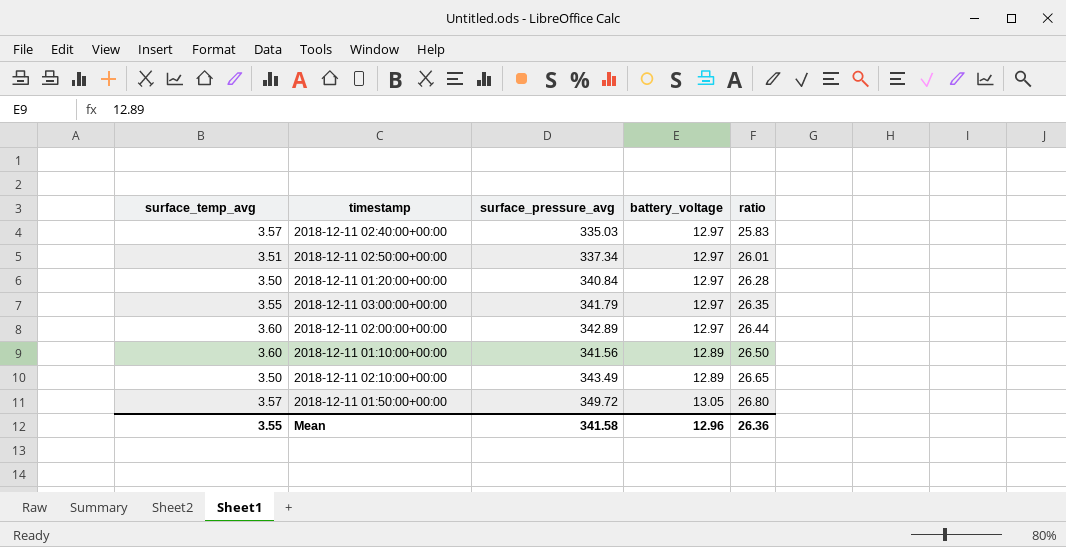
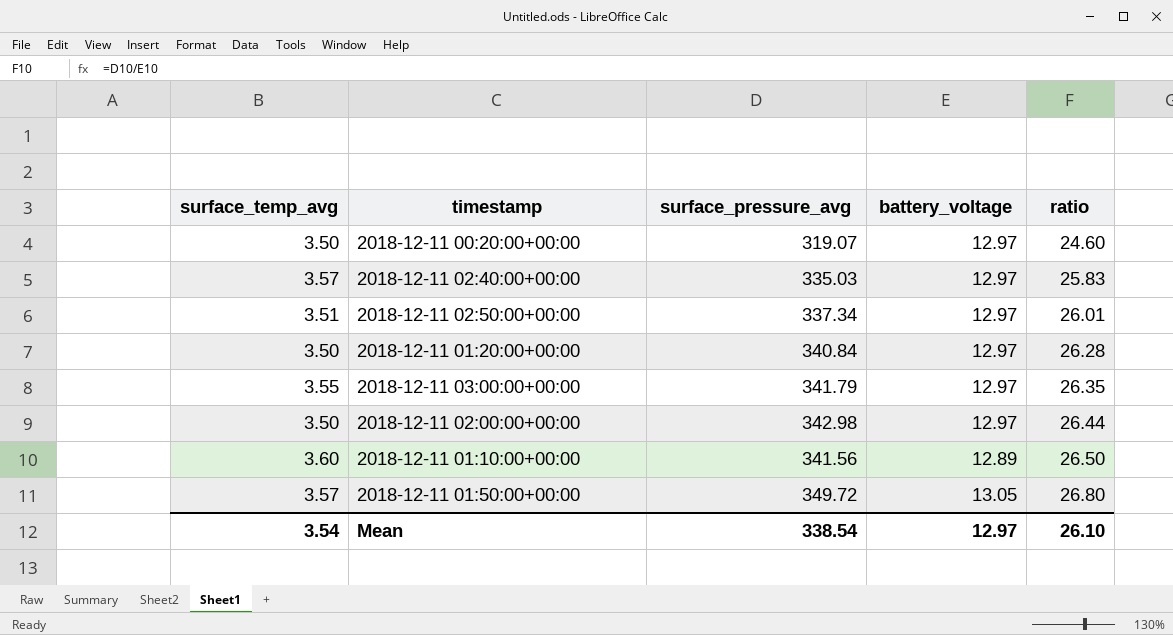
row 2018-12-11 02:10:00+00:00: 3.50 | 343.49 | 12.89 | 26.65 -> none
row 2018-12-11 00:20:00+00:00: none -> 3.50 | 319.07 | 12.97 | 24.60
2018-12-11 02:00:00+00:00 | surface_temp_avg: 3.60 -> 3.50
2018-12-11 02:00:00+00:00 | surface_pressure_avg: 342.89 -> 342.98
Mean | surface_temp_avg: 3.55 -> 3.54
Mean | surface_pressure_avg: 341.58 -> 338.54
Mean | battery_voltage: 12.96 -> 12.97
Mean | ratio: 26.36 -> 26.10

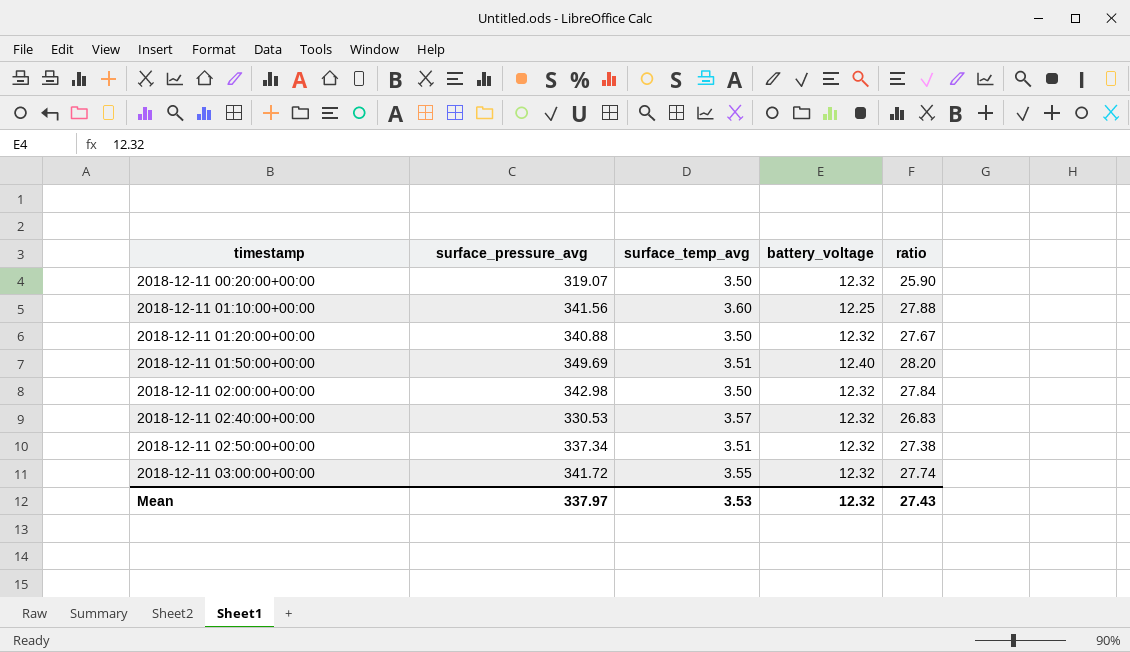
row order: ratio ascending -> timestamp ascending
column surface_temp_avg | position: 1 -> 3
2018-12-11 00:20:00+00:00 | battery_voltage: 12.97 -> 12.32
2018-12-11 00:20:00+00:00 | ratio: 24.60 -> 25.90
2018-12-11 01:10:00+00:00 | battery_voltage: 12.89 -> 12.25
2018-12-11 01:10:00+00:00 | ratio: 26.50 -> 27.88
2018-12-11 01:20:00+00:00 | surface_pressure_avg: 340.84 -> 340.88
2018-12-11 01:20:00+00:00 | battery_voltage: 12.97 -> 12.32
2018-12-11 01:20:00+00:00 | ratio: 26.28 -> 27.67
2018-12-11 01:50:00+00:00 | surface_pressure_avg: 349.72 -> 349.69
2018-12-11 01:50:00+00:00 | surface_temp_avg: 3.57 -> 3.51
2018-12-11 01:50:00+00:00 | battery_voltage: 13.05 -> 12.40
2018-12-11 01:50:00+00:00 | ratio: 26.80 -> 28.20
2018-12-11 02:00:00+00:00 | battery_voltage: 12.97 -> 12.32
2018-12-11 02:00:00+00:00 | ratio: 26.44 -> 27.84
2018-12-11 02:40:00+00:00 | surface_pressure_avg: 335.03 -> 330.53
2018-12-11 02:40:00+00:00 | battery_voltage: 12.97 -> 12.32
2018-12-11 02:40:00+00:00 | ratio: 25.83 -> 26.83
2018-12-11 02:50:00+00:00 | battery_voltage: 12.97 -> 12.32
2018-12-11 02:50:00+00:00 | ratio: 26.01 -> 27.38
2018-12-11 03:00:00+00:00 | surface_pressure_avg: 341.79 -> 341.72
2018-12-11 03:00:00+00:00 | battery_voltage: 12.97 -> 12.32
2018-12-11 03:00:00+00:00 | ratio: 26.35 -> 27.74
Mean | surface_pressure_avg: 338.54 -> 337.97
Mean | surface_temp_avg: 3.54 -> 3.53
Mean | battery_voltage: 12.97 -> 12.32
Mean | ratio: 26.10 -> 27.43

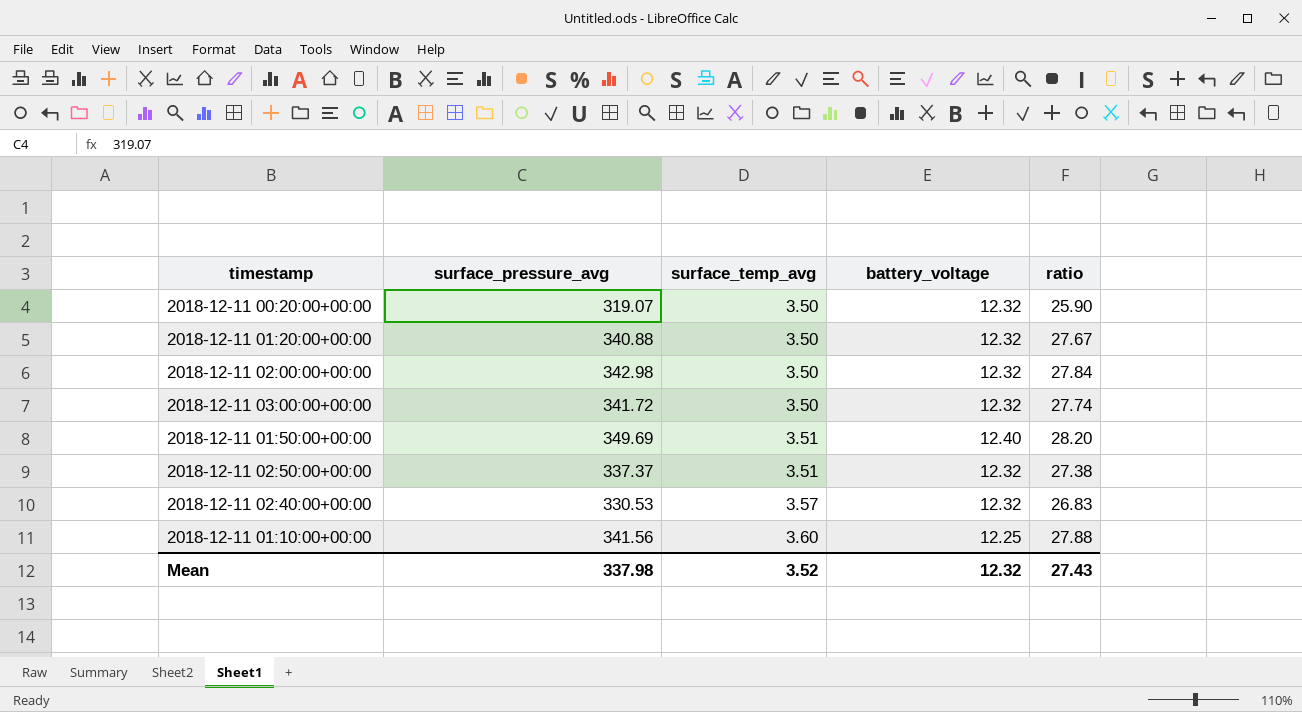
row order: timestamp ascending -> surface_temp_avg ascending
2018-12-11 03:00:00+00:00 | surface_temp_avg: 3.55 -> 3.50
2018-12-11 02:50:00+00:00 | surface_pressure_avg: 337.34 -> 337.37
Mean | surface_pressure_avg: 337.97 -> 337.98
Mean | surface_temp_avg: 3.53 -> 3.52

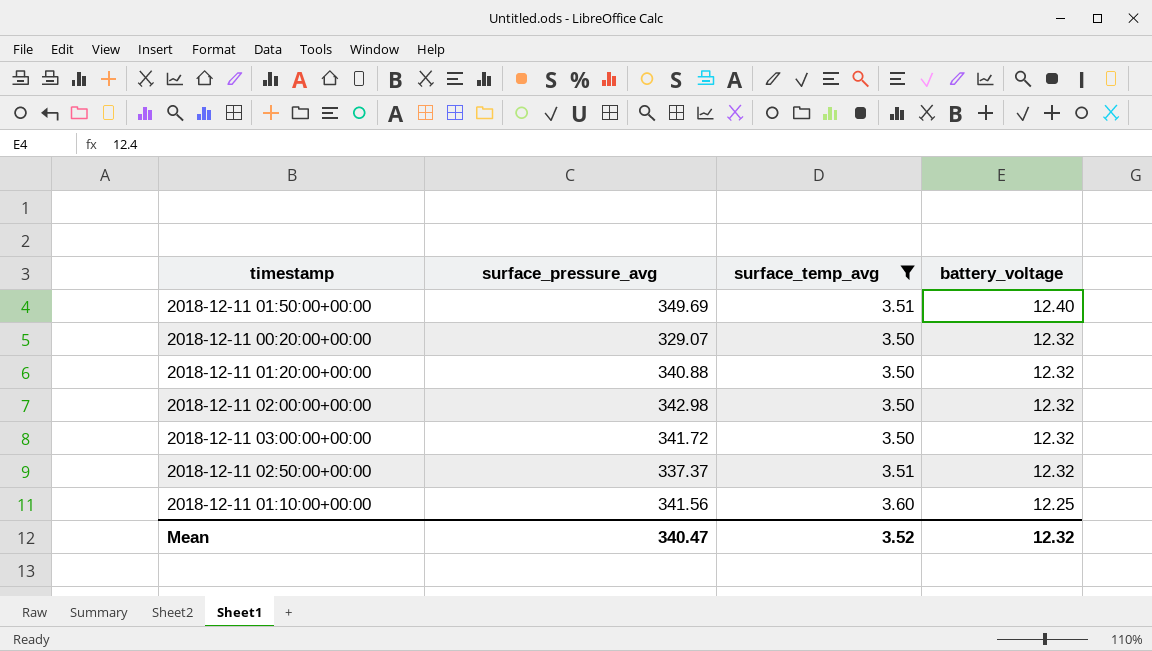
filter: none -> surface_temp_avg != 3.57
row order: surface_temp_avg ascending -> battery_voltage descending
column ratio | formula: [surface_pressure_avg] / [battery_voltage] -> none
2018-12-11 00:20:00+00:00 | surface_pressure_avg: 319.07 -> 329.07
Mean | surface_pressure_avg: 337.98 -> 340.47

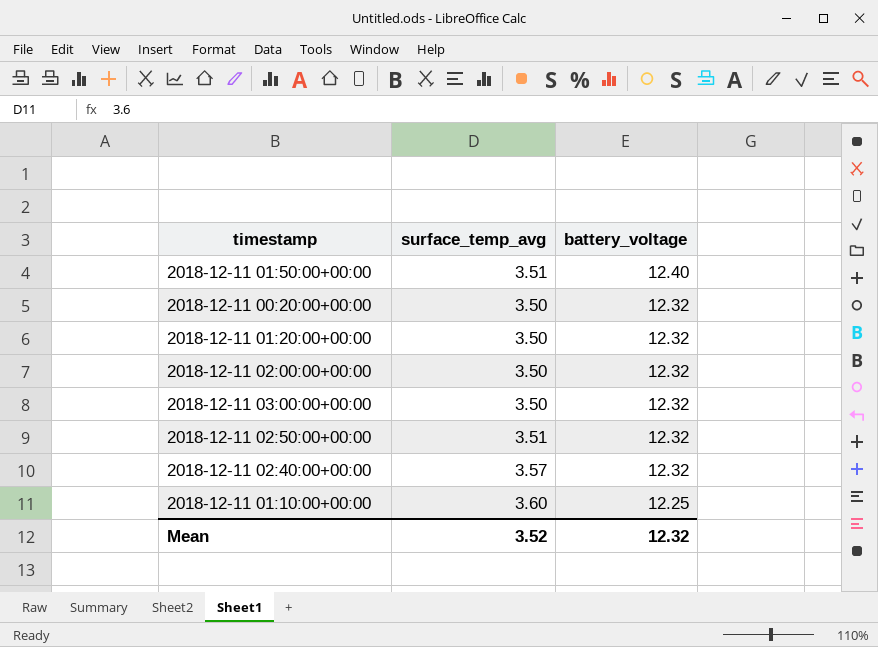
filter: surface_temp_avg != 3.57 -> none
column surface_pressure_avg | position: 2 -> none

